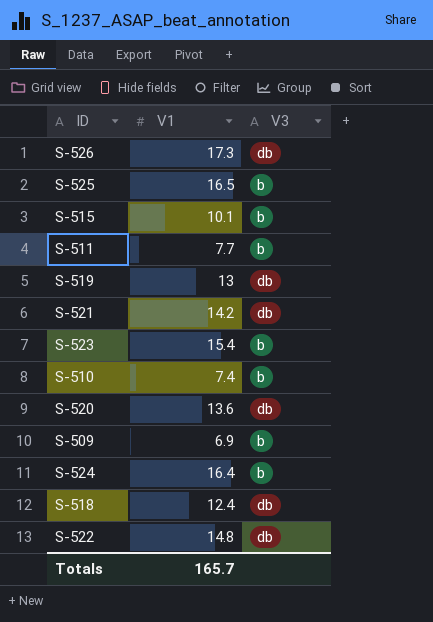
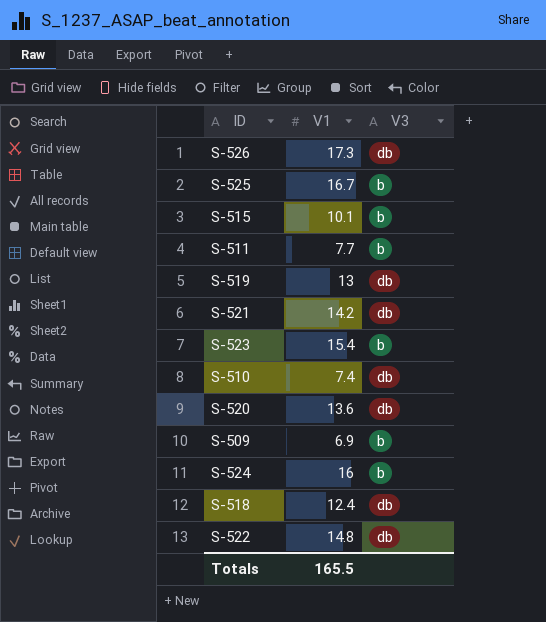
S-525 | V1: 16.5 -> 16.7
S-510 | V3: b -> db
S-524 | V1: 16.4 -> 16
Totals | V1: 165.7 -> 165.5

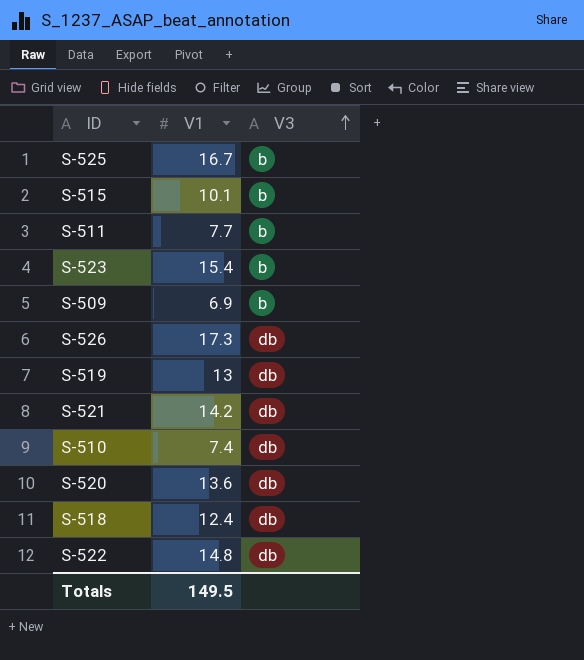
row order: none -> V3 ascending
row S-524: 16 | b -> none
Totals | V1: 165.5 -> 149.5

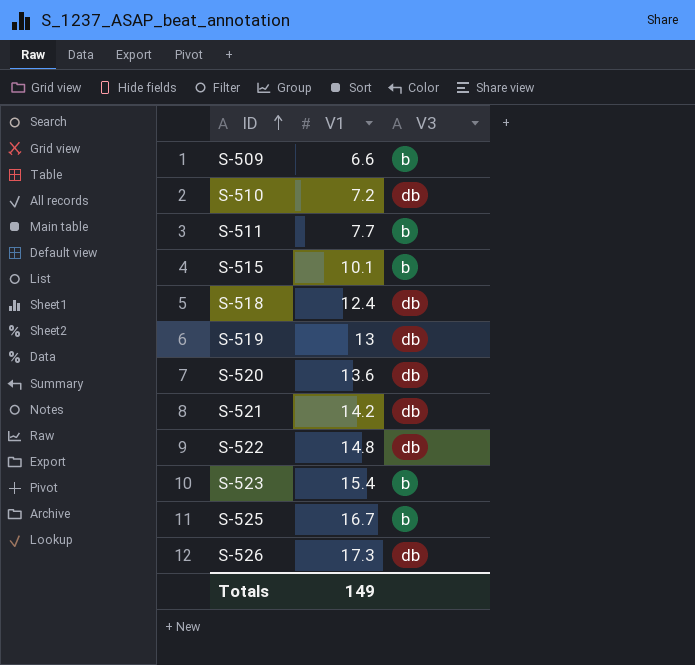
row order: V3 ascending -> ID ascending
S-509 | V1: 6.9 -> 6.6
S-510 | V1: 7.4 -> 7.2
Totals | V1: 149.5 -> 149

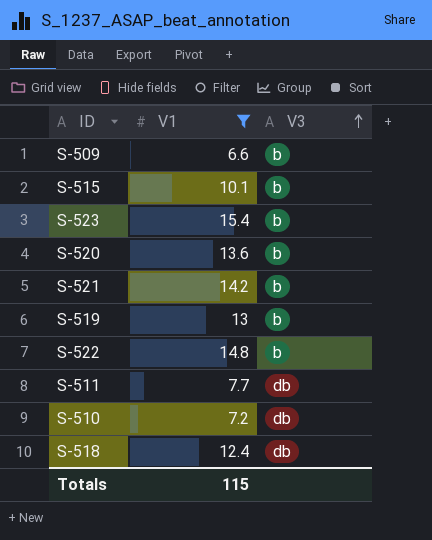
filter: none -> V1 <= 15.4
row order: ID ascending -> V3 ascending
S-520 | V3: db -> b
S-521 | V3: db -> b
S-519 | V3: db -> b
S-522 | V3: db -> b
S-511 | V3: b -> db
Totals | V1: 149 -> 115

